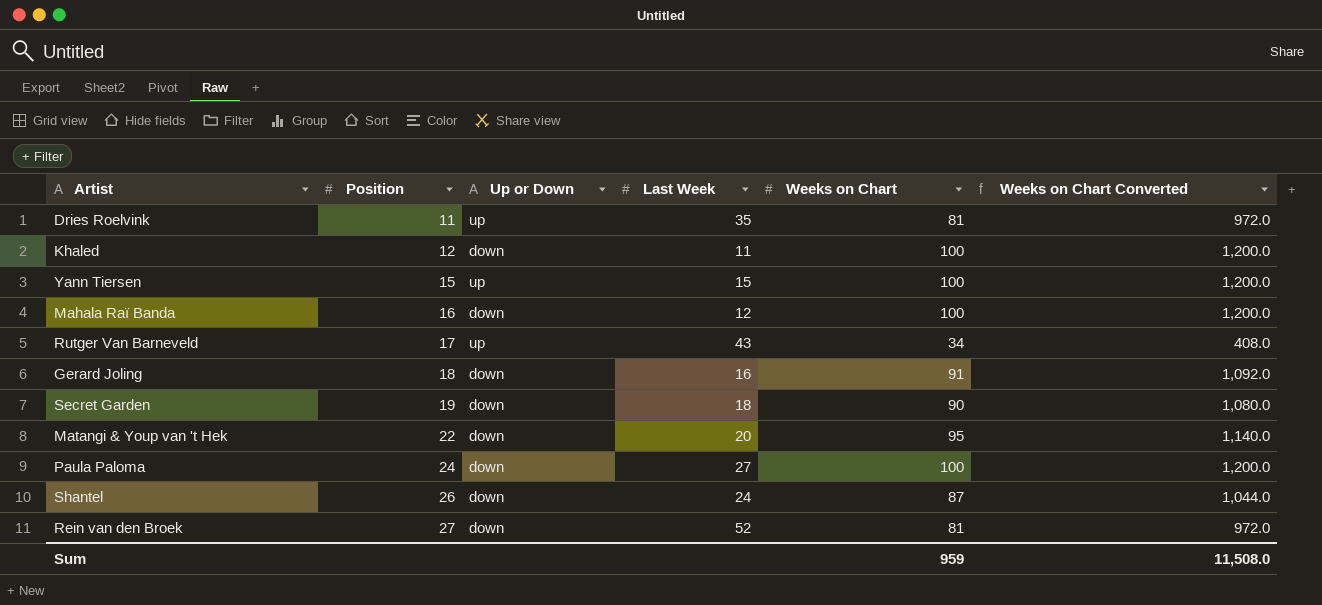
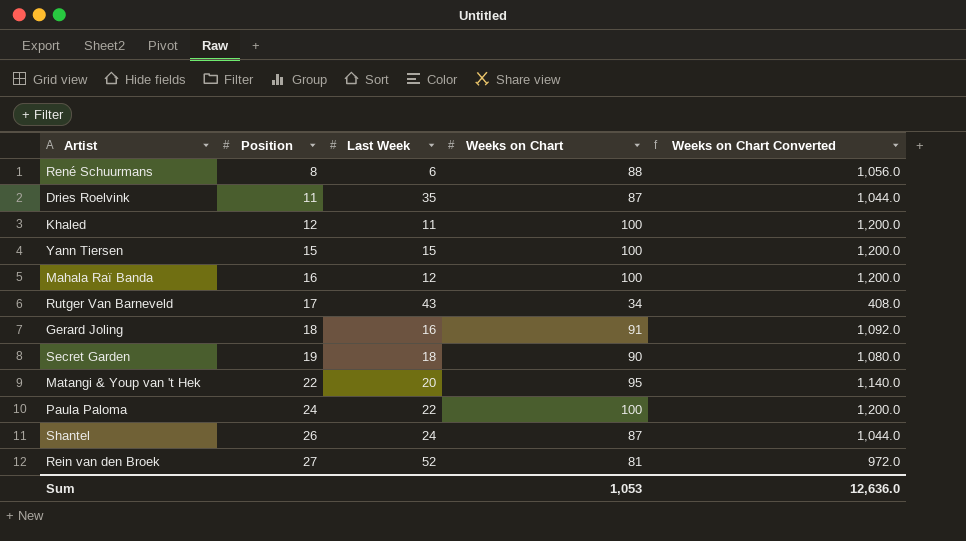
column Up or Down | position: 3 -> none
row René Schuurmans: none -> 8 | 6 | 88 | 1,056.0
Dries Roelvink | Weeks on Chart: 81 -> 87
Dries Roelvink | Weeks on Chart Converted: 972.0 -> 1,044.0
Paula Paloma | Last Week: 27 -> 22
Sum | Weeks on Chart: 959 -> 1,053
Sum | Weeks on Chart Converted: 11,508.0 -> 12,636.0

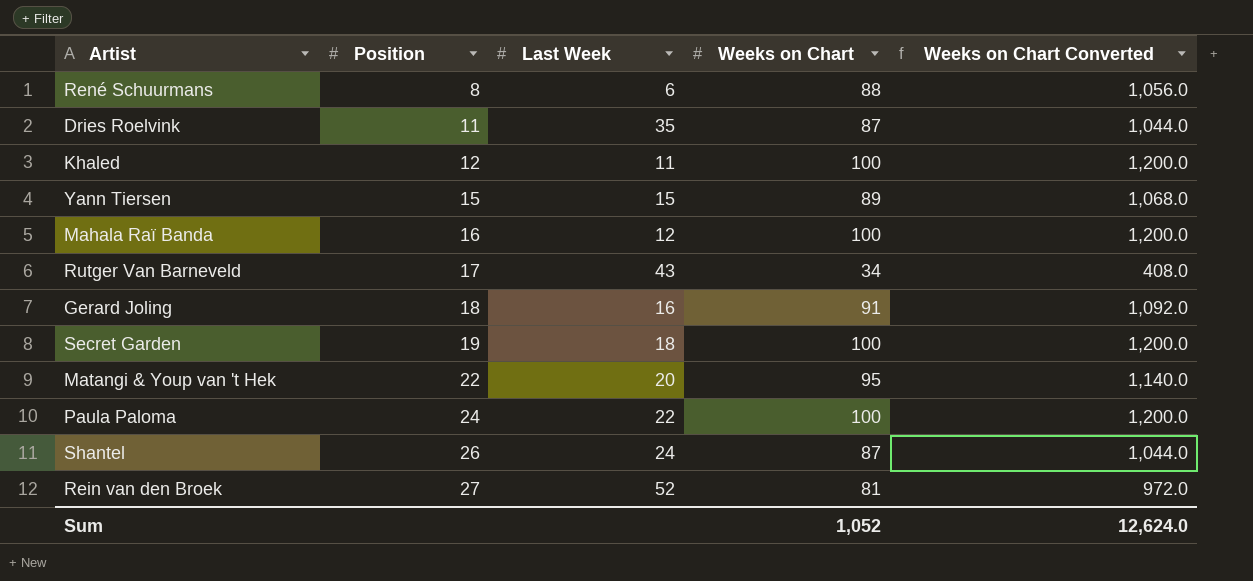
Yann Tiersen | Weeks on Chart: 100 -> 89
Yann Tiersen | Weeks on Chart Converted: 1,200.0 -> 1,068.0
Secret Garden | Weeks on Chart: 90 -> 100
Secret Garden | Weeks on Chart Converted: 1,080.0 -> 1,200.0
Sum | Weeks on Chart: 1,053 -> 1,052
Sum | Weeks on Chart Converted: 12,636.0 -> 12,624.0

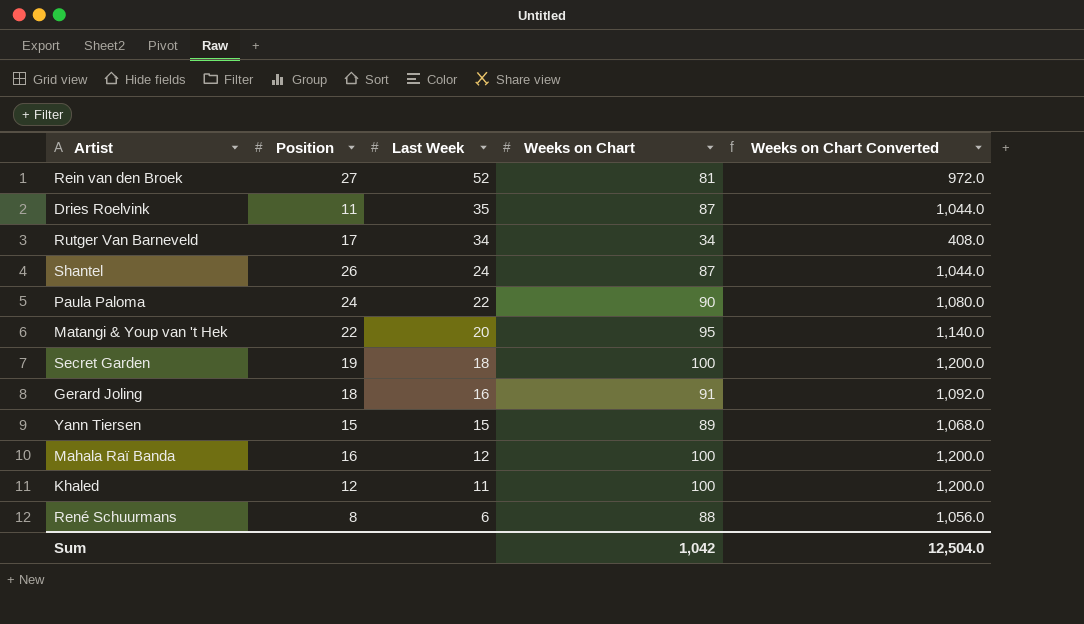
row order: Position ascending -> Last Week descending
Rutger Van Barneveld | Last Week: 43 -> 34
Paula Paloma | Weeks on Chart: 100 -> 90
Paula Paloma | Weeks on Chart Converted: 1,200.0 -> 1,080.0
Sum | Weeks on Chart: 1,052 -> 1,042
Sum | Weeks on Chart Converted: 12,624.0 -> 12,504.0

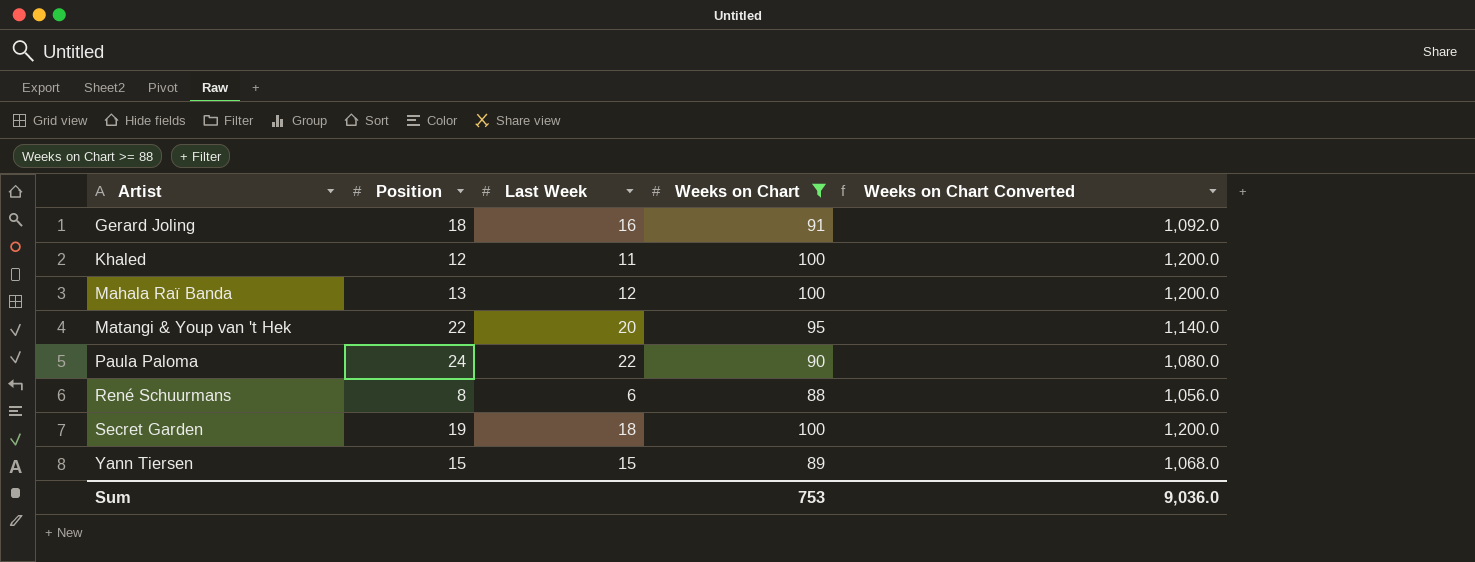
filter: none -> Weeks on Chart >= 88
row order: Last Week descending -> Artist ascending
Mahala Raï Banda | Position: 16 -> 13
Sum | Weeks on Chart: 1,042 -> 753
Sum | Weeks on Chart Converted: 12,504.0 -> 9,036.0

